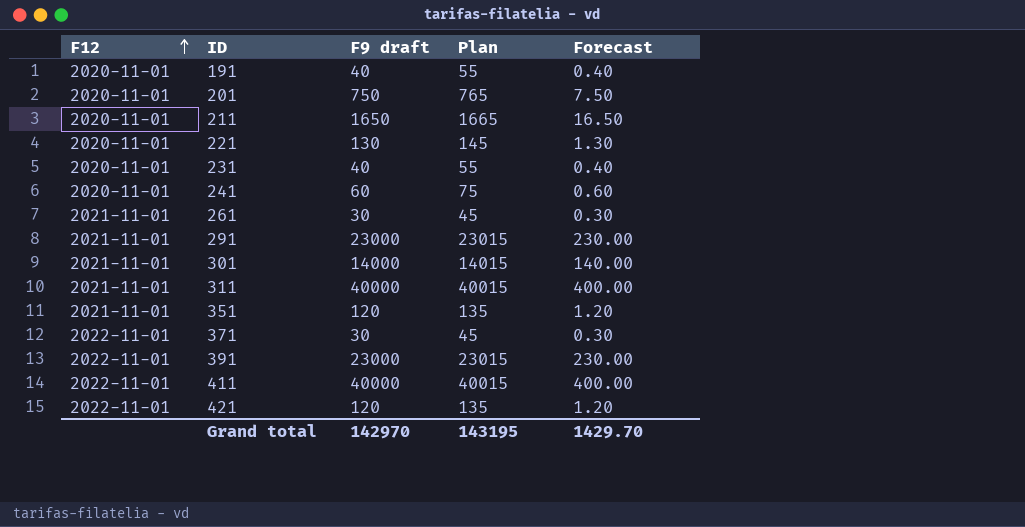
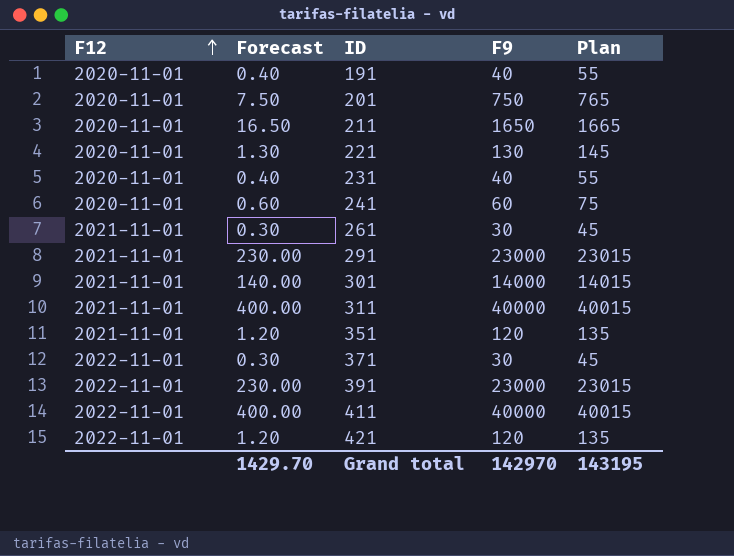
column Forecast | position: 5 -> 2
column name: F9 draft -> F9

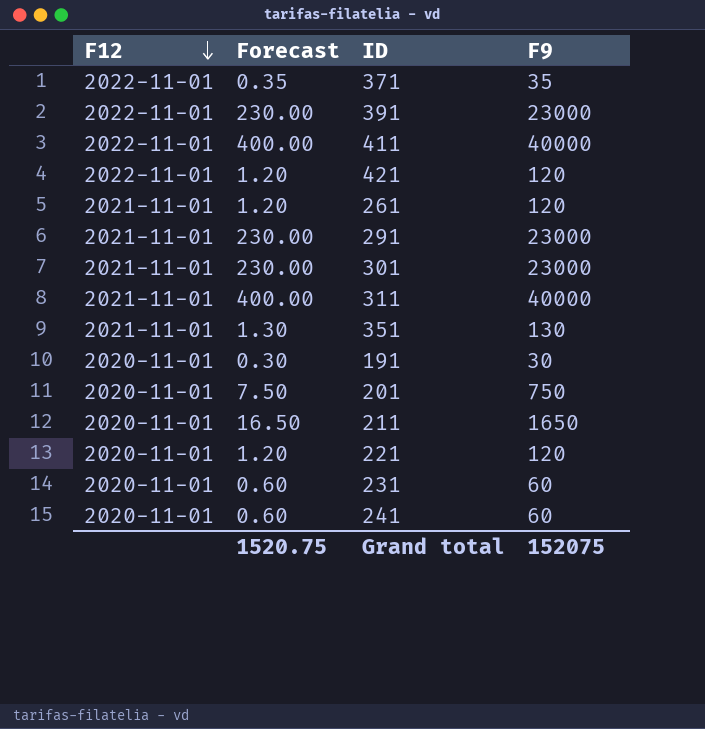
row order: F12 ascending -> F12 descending
column Plan | formula: [F9] + 15 -> none
371 | Forecast: 0.30 -> 0.35
371 | F9: 30 -> 35
261 | Forecast: 0.30 -> 1.20
261 | F9: 30 -> 120
301 | Forecast: 140.00 -> 230.00
301 | F9: 14000 -> 23000
351 | Forecast: 1.20 -> 1.30
351 | F9: 120 -> 130
191 | Forecast: 0.40 -> 0.30
191 | F9: 40 -> 30
221 | Forecast: 1.30 -> 1.20
221 | F9: 130 -> 120
231 | Forecast: 0.40 -> 0.60
231 | F9: 40 -> 60
Grand total | Forecast: 1429.70 -> 1520.75
Grand total | F9: 142970 -> 152075

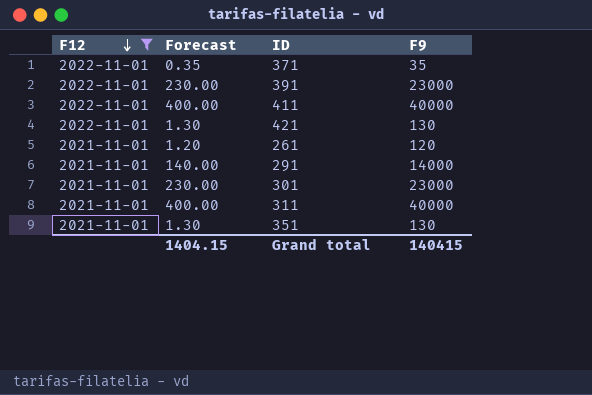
filter: none -> F12 != 2020-11-01
421 | Forecast: 1.20 -> 1.30
421 | F9: 120 -> 130
291 | Forecast: 230.00 -> 140.00
291 | F9: 23000 -> 14000
Grand total | Forecast: 1520.75 -> 1404.15
Grand total | F9: 152075 -> 140415

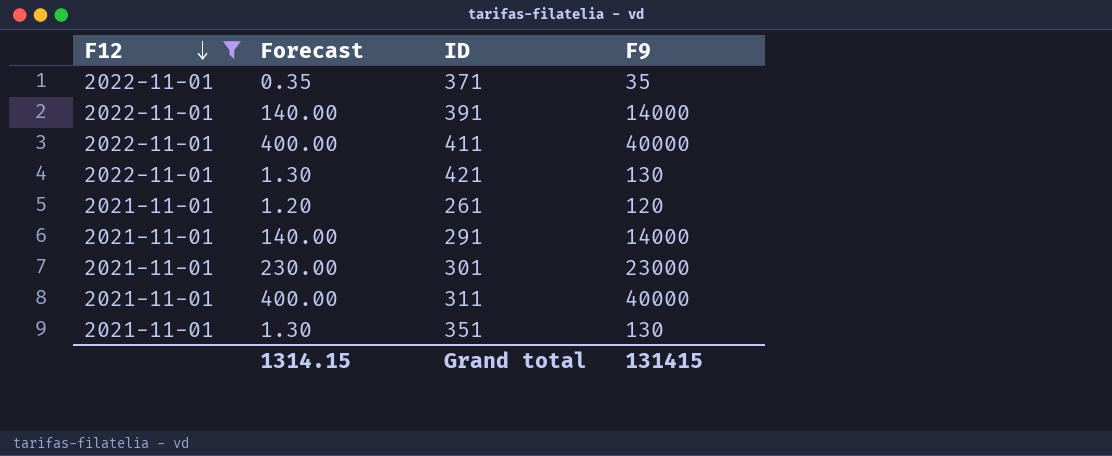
391 | Forecast: 230.00 -> 140.00
391 | F9: 23000 -> 14000
Grand total | Forecast: 1404.15 -> 1314.15
Grand total | F9: 140415 -> 131415

